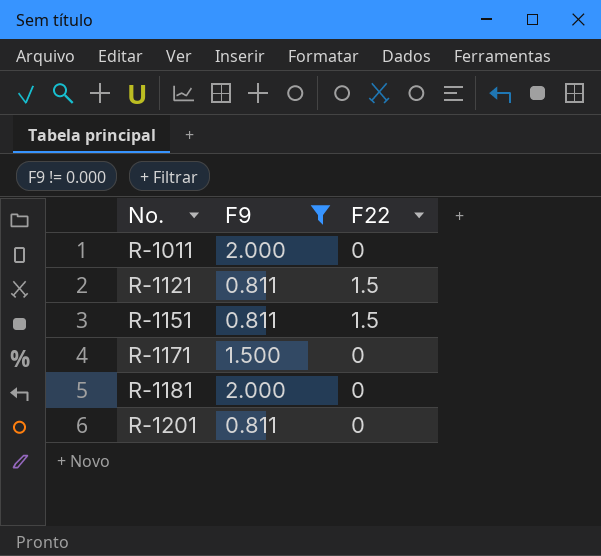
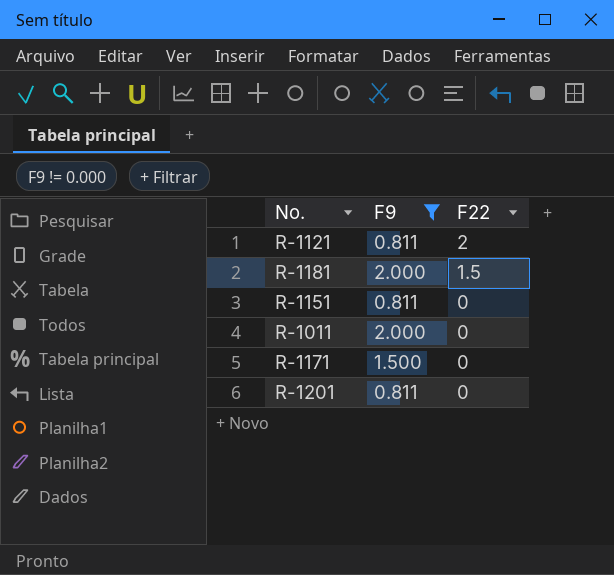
row order: No. ascending -> F22 descending
R-1121 | F22: 1.5 -> 2
R-1181 | F22: 0 -> 1.5
R-1151 | F22: 1.5 -> 0

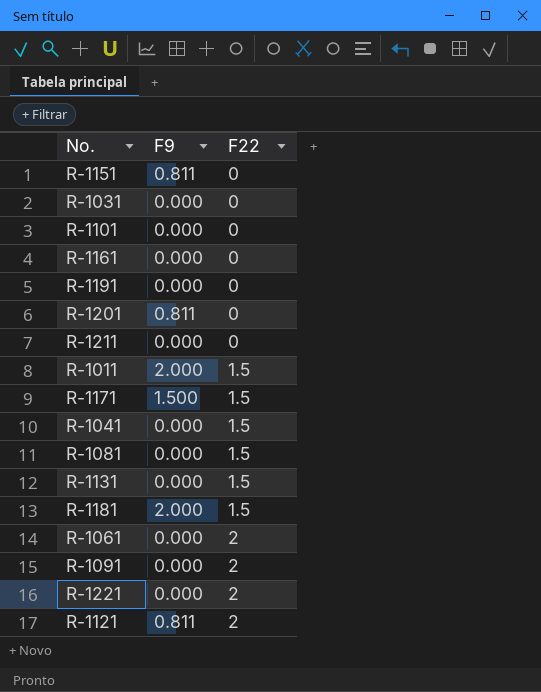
filter: F9 != 0.000 -> none
row order: F22 descending -> F22 ascending
R-1011 | F22: 0 -> 1.5
R-1171 | F22: 0 -> 1.5

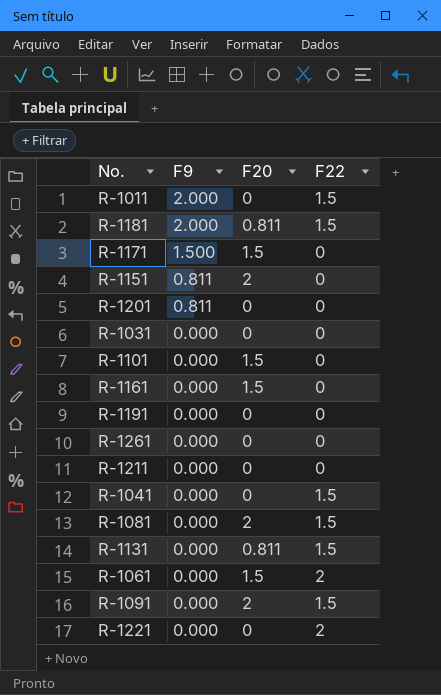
row order: F22 ascending -> F9 descending
column F20 | position: none -> 3
row R-1121: 0.811 | 2 -> none
R-1171 | F22: 1.5 -> 0
row R-1261: none -> 0.000 | 0 | 0
R-1091 | F22: 2 -> 1.5

